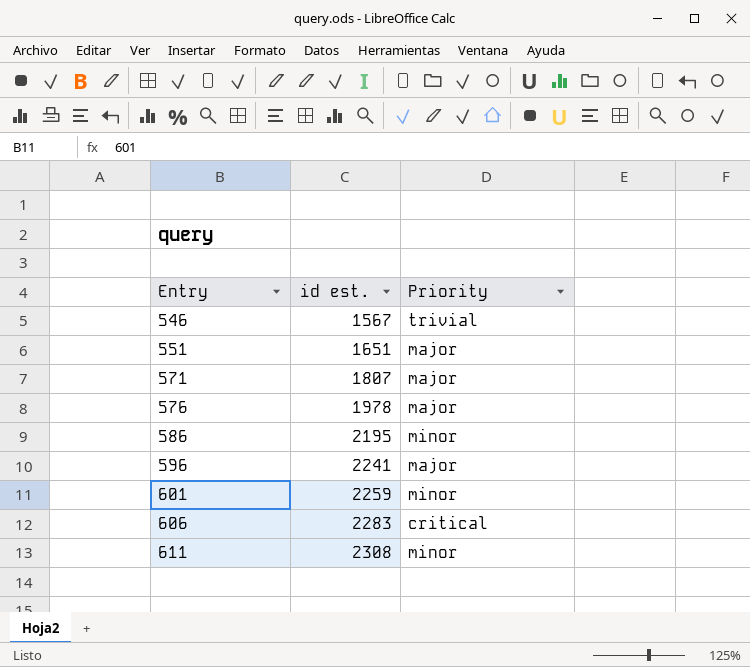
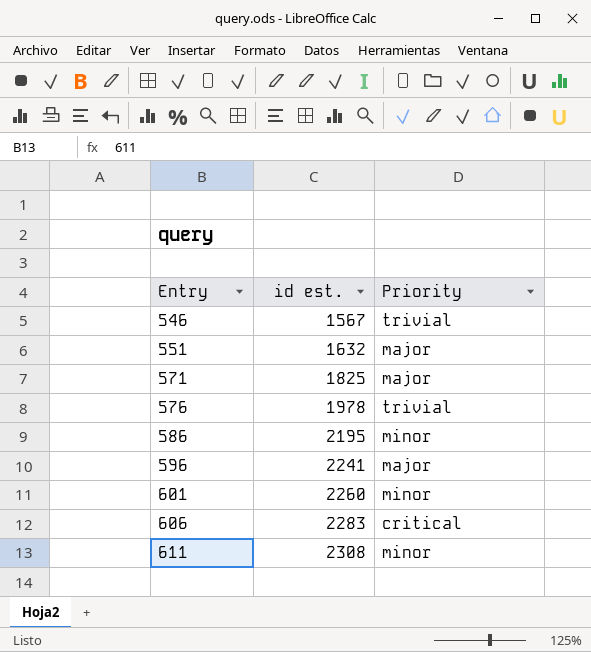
551 | id est.: 1651 -> 1632
571 | id est.: 1807 -> 1825
576 | Priority: major -> trivial
601 | id est.: 2259 -> 2260

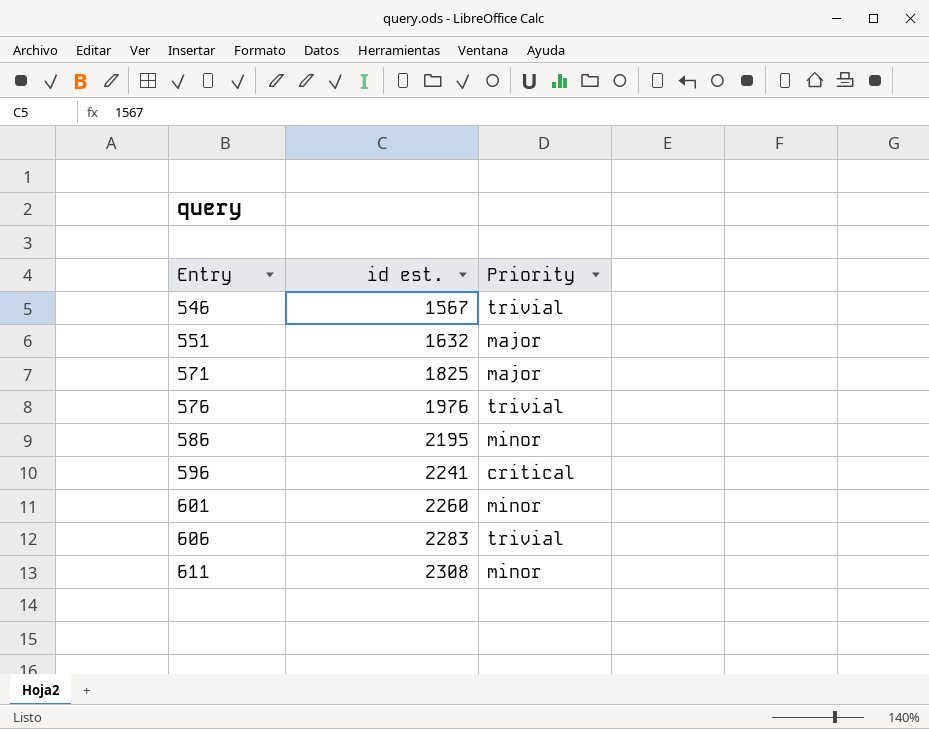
576 | id est.: 1978 -> 1976
596 | Priority: major -> critical
606 | Priority: critical -> trivial

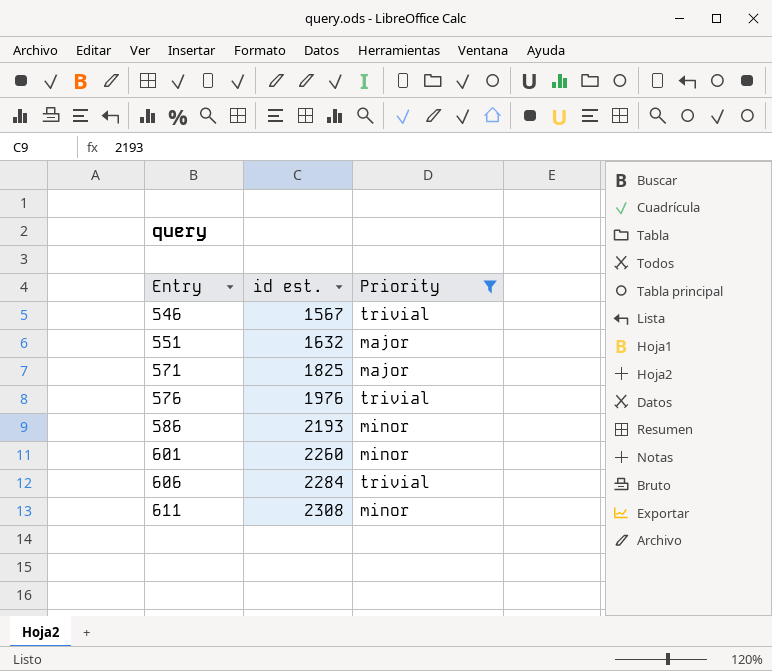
filter: none -> Priority != critical
586 | id est.: 2195 -> 2193
606 | id est.: 2283 -> 2284

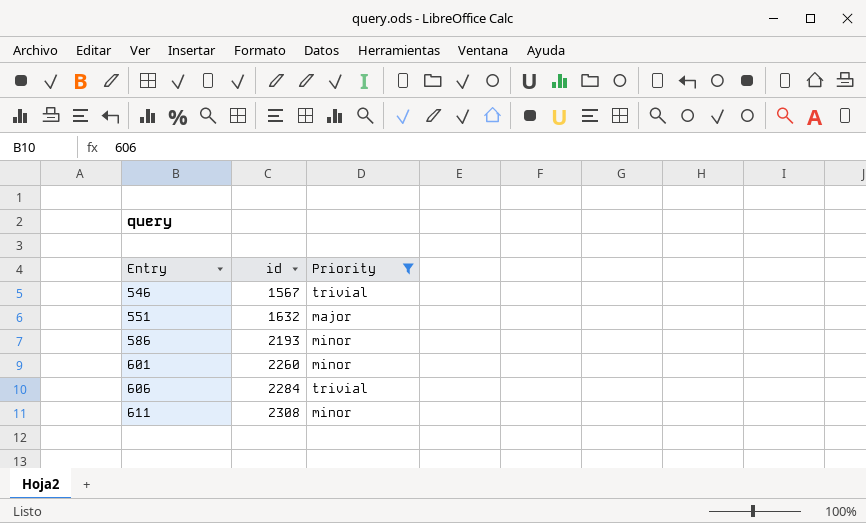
column name: id est. -> id
row 571: 1825 | major -> none
row 576: 1976 | trivial -> none

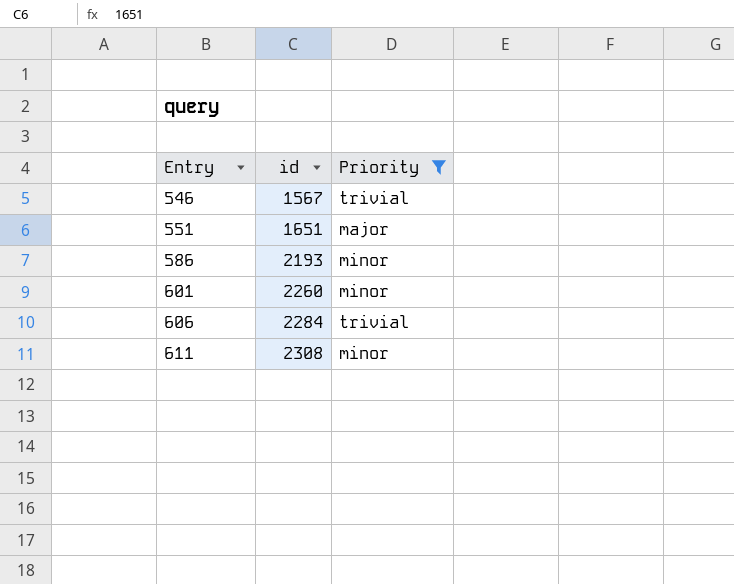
551 | id: 1632 -> 1651

